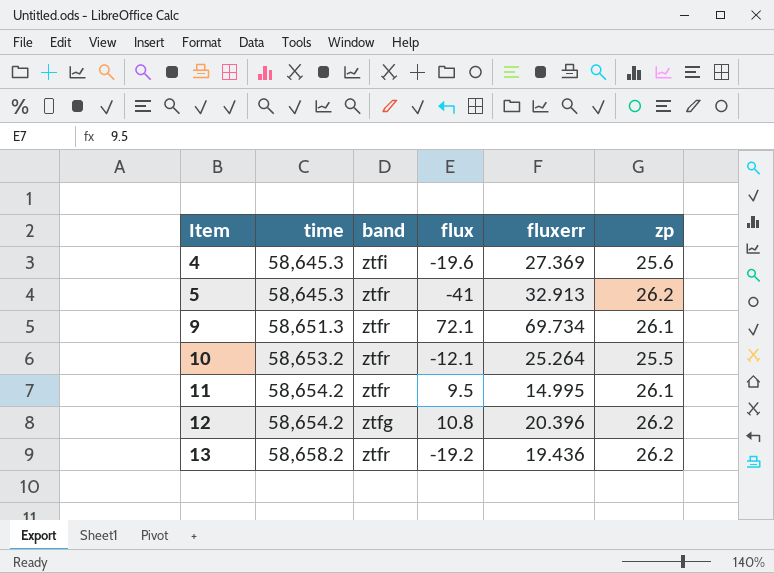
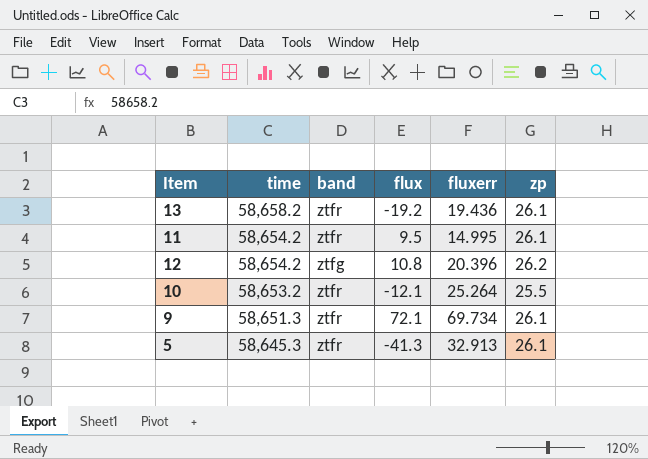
row order: Item ascending -> time descending
row 4: 58,645.3 | ztfi | -19.6 | 27.369 | 25.6 -> none
13 | zp: 26.2 -> 26.1
5 | flux: -41 -> -41.3
5 | zp: 26.2 -> 26.1

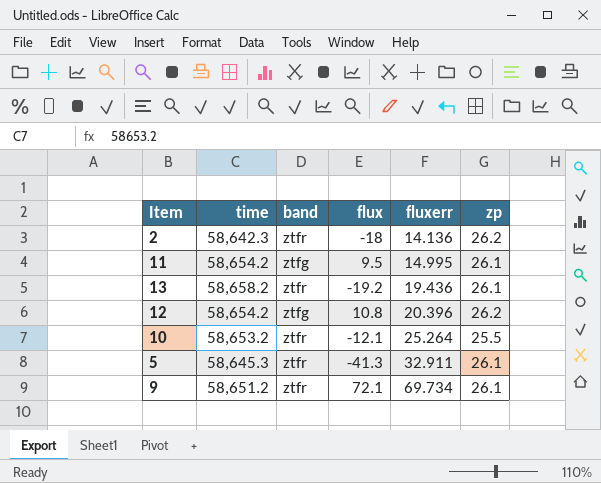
row order: time descending -> fluxerr ascending
row 2: none -> 58,642.3 | ztfr | -18 | 14.136 | 26.2
11 | band: ztfr -> ztfg
5 | fluxerr: 32.913 -> 32.911
9 | time: 58,651.3 -> 58,651.2

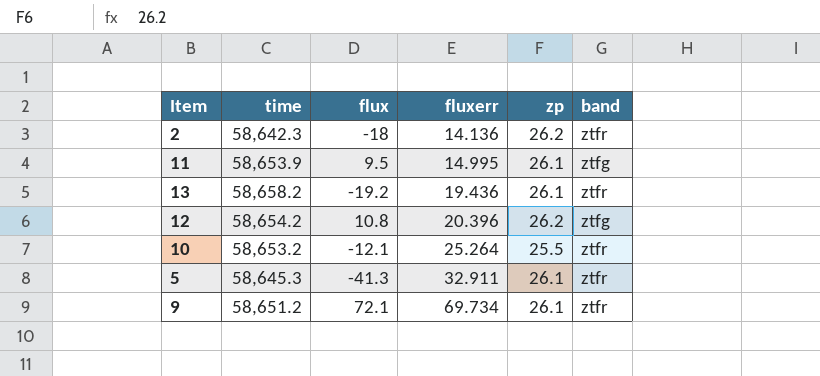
column band | position: 3 -> 6
11 | time: 58,654.2 -> 58,653.9

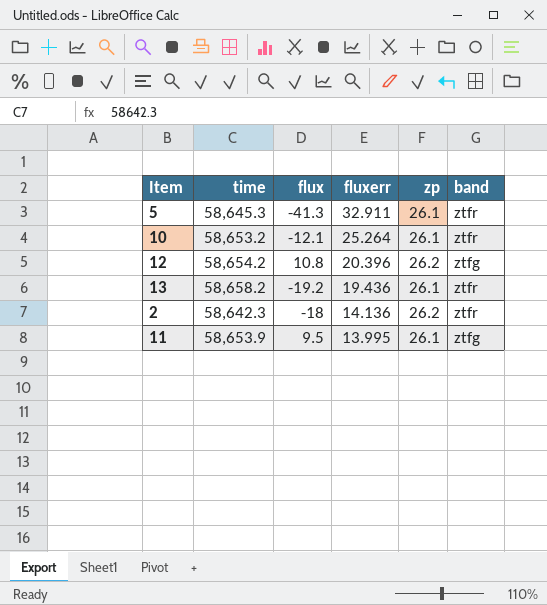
row order: fluxerr ascending -> fluxerr descending
row 9: 58,651.2 | 72.1 | 69.734 | 26.1 | ztfr -> none
10 | zp: 25.5 -> 26.1
11 | fluxerr: 14.995 -> 13.995

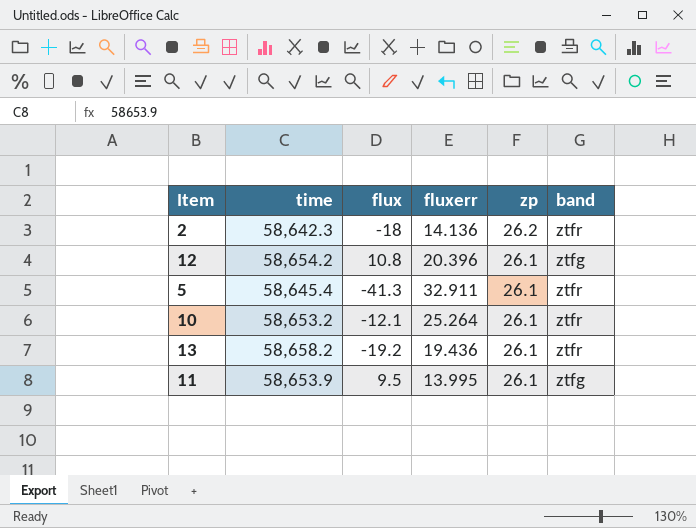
row order: fluxerr descending -> zp descending
12 | zp: 26.2 -> 26.1
5 | time: 58,645.3 -> 58,645.4

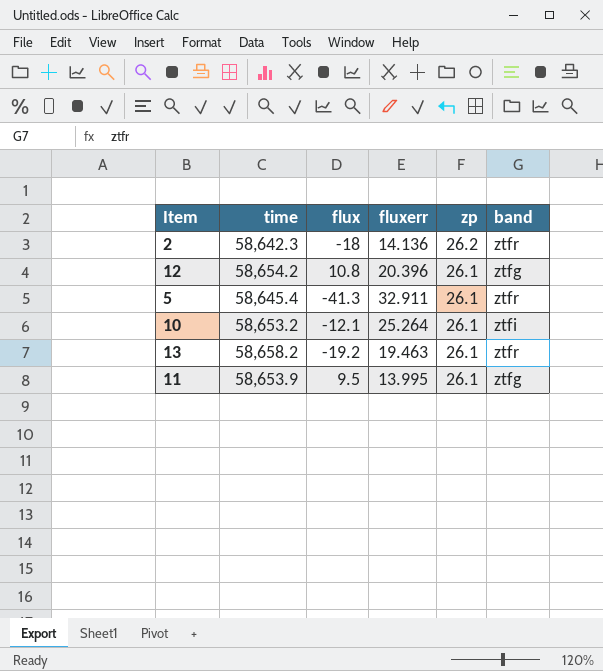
10 | band: ztfr -> ztfi
13 | fluxerr: 19.436 -> 19.463

